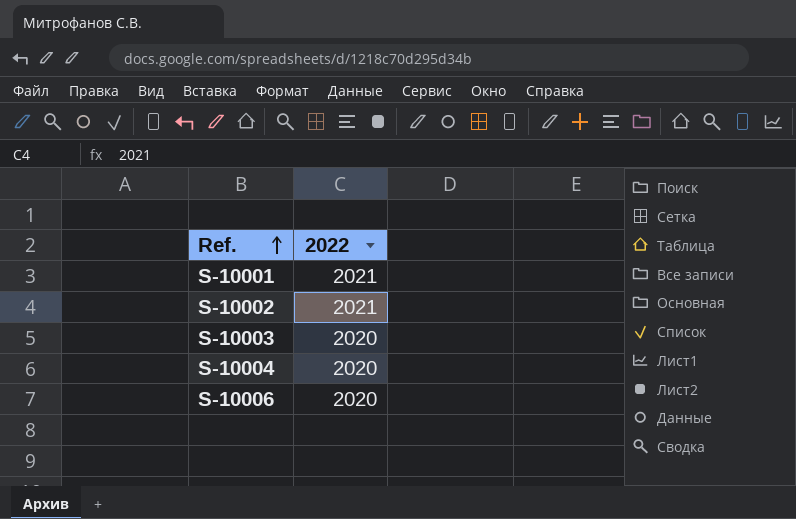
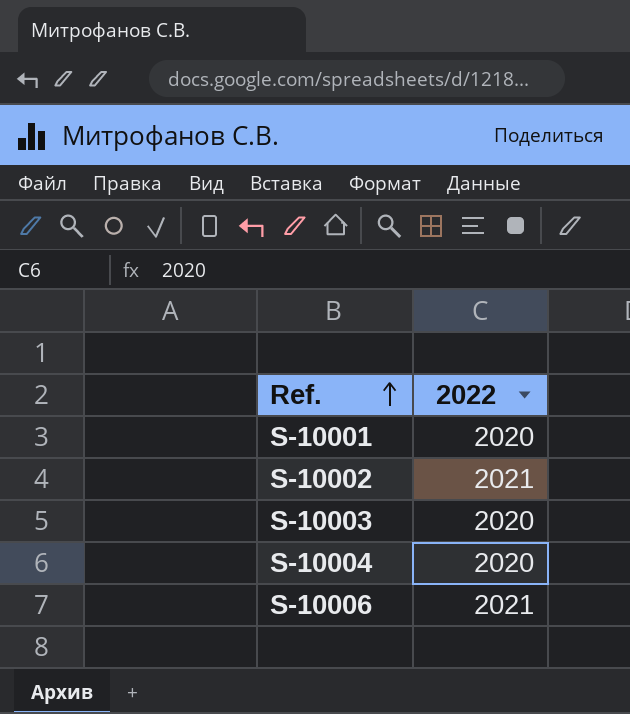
S-10001 | 2022: 2021 -> 2020
S-10006 | 2022: 2020 -> 2021

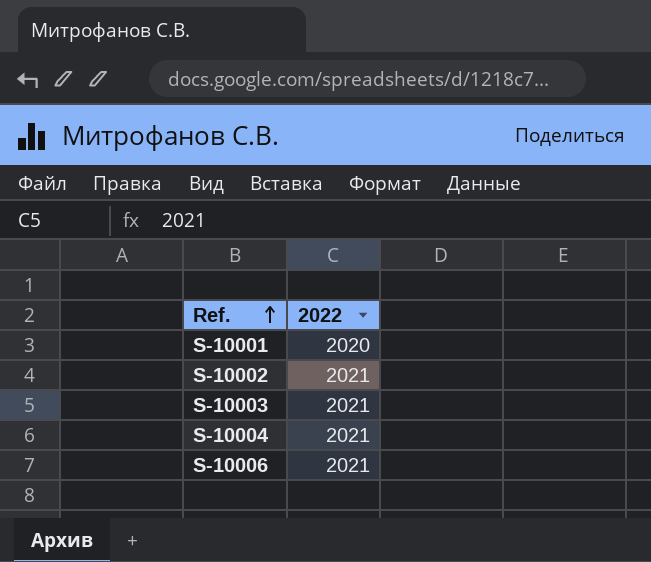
S-10003 | 2022: 2020 -> 2021
S-10004 | 2022: 2020 -> 2021

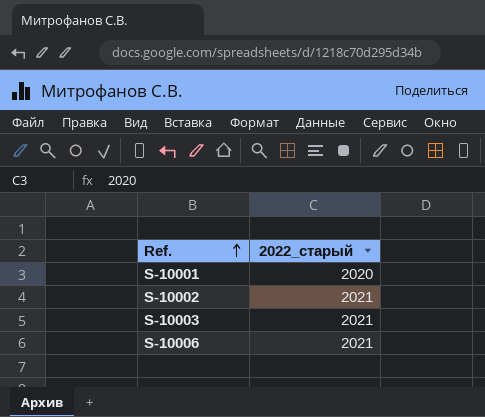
column name: 2022 -> 2022_старый
row S-10004: 2021 -> none

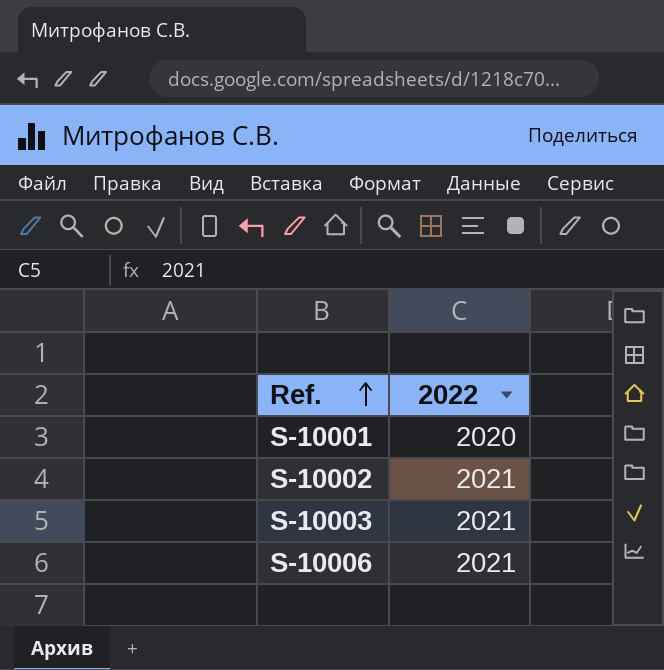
column name: 2022_старый -> 2022

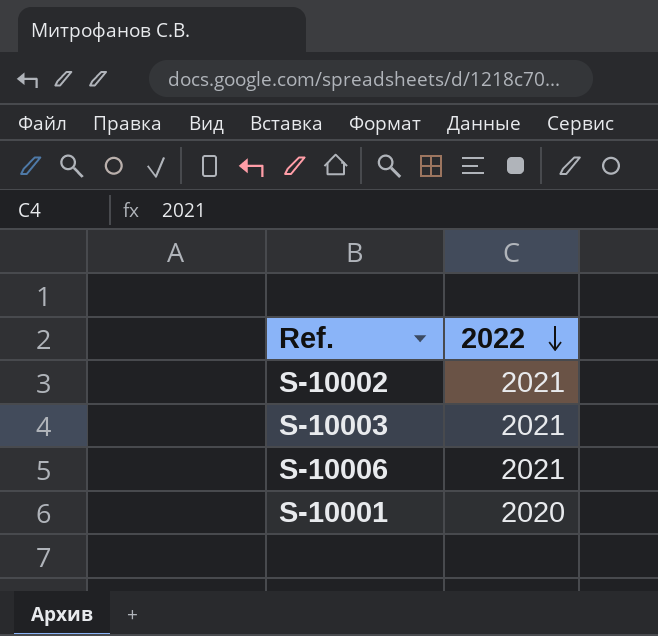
row order: Ref. ascending -> 2022 descending

